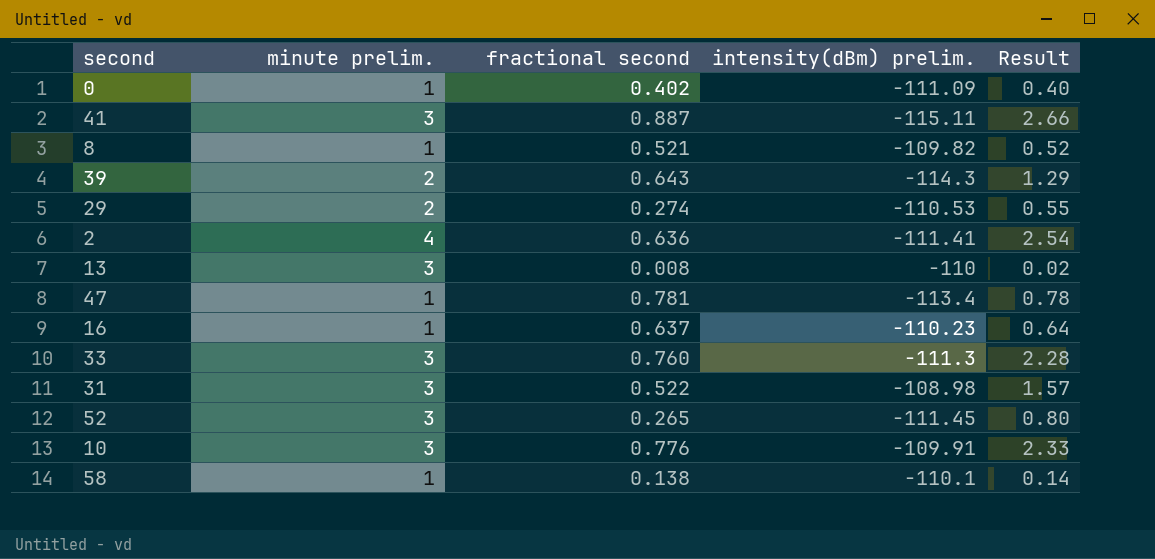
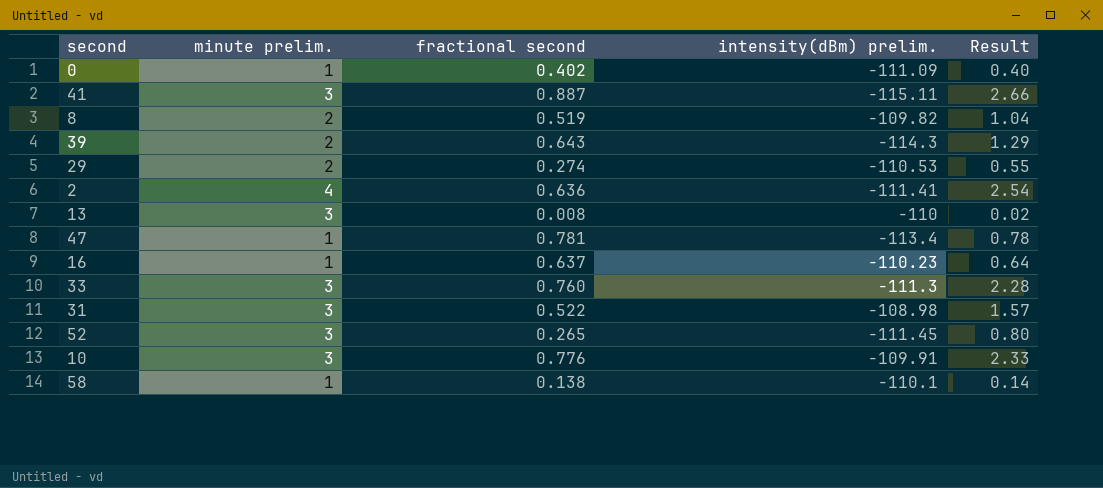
8 | minute prelim.: 1 -> 2
8 | fractional second: 0.521 -> 0.519
8 | Result: 0.52 -> 1.04

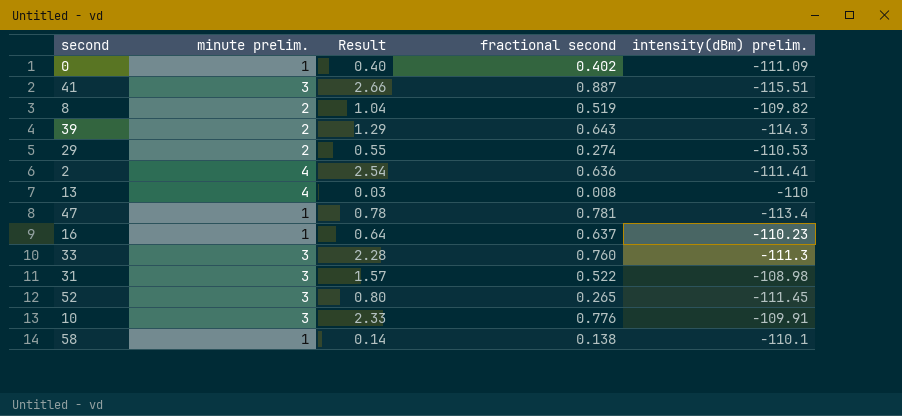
column Result | position: 5 -> 3
41 | intensity(dBm) prelim.: -115.11 -> -115.51
13 | minute prelim.: 3 -> 4
13 | Result: 0.02 -> 0.03

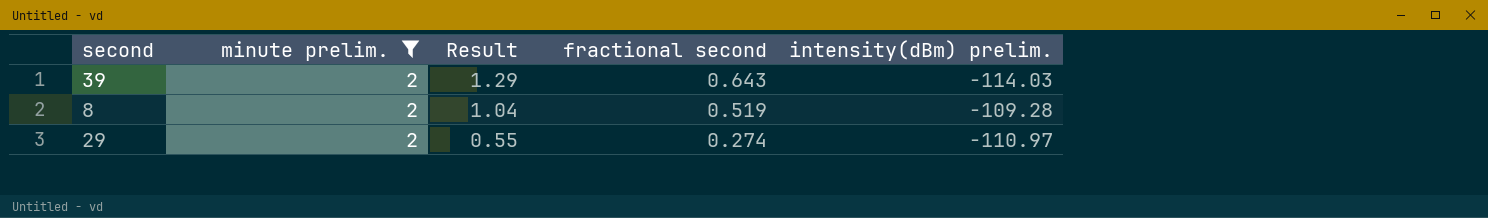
filter: none -> minute prelim. = 2
row order: none -> Result descending
39 | intensity(dBm) prelim.: -114.3 -> -114.03
8 | intensity(dBm) prelim.: -109.82 -> -109.28
29 | intensity(dBm) prelim.: -110.53 -> -110.97

